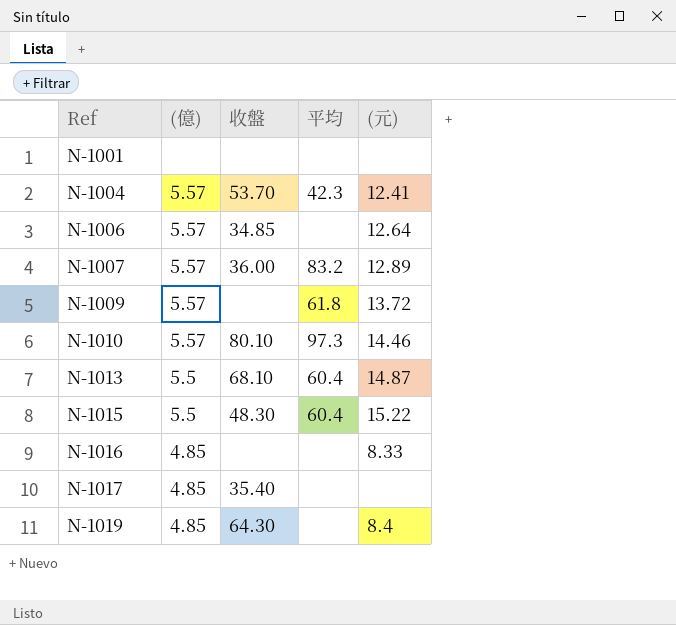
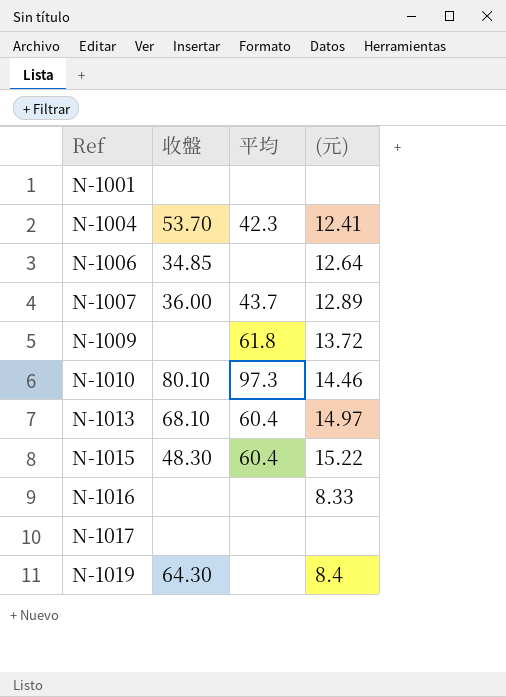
column (億) | position: 2 -> none
N-1007 | 平均: 83.2 -> 43.7
N-1013 | (元): 14.87 -> 14.97
N-1017 | 收盤: 35.40 -> none

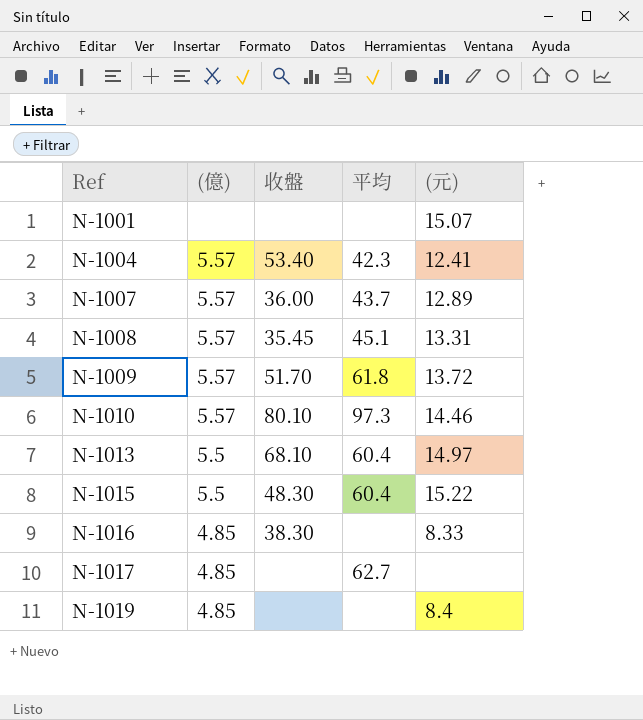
column (億) | position: none -> 2
row N-1006: 34.85 | none | 12.64 -> none
N-1001 | (元): none -> 15.07
N-1004 | 收盤: 53.70 -> 53.40
row N-1008: none -> 5.57 | 35.45 | 45.1 | 13.31
N-1009 | 收盤: none -> 51.70
N-1016 | 收盤: none -> 38.30
N-1017 | 平均: none -> 62.7
N-1019 | 收盤: 64.30 -> none

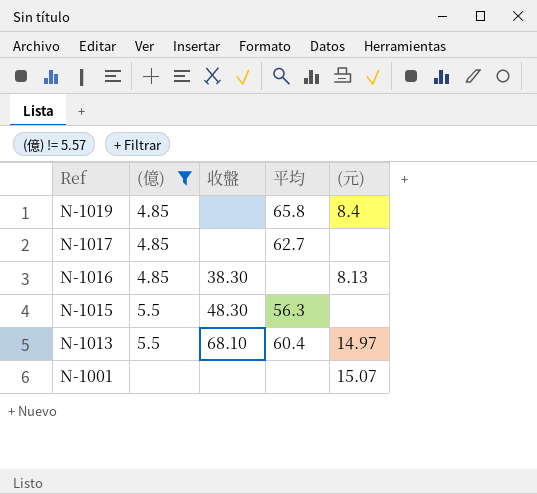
filter: none -> (億) != 5.57
row order: Ref ascending -> Ref descending
N-1019 | 平均: none -> 65.8
N-1016 | (元): 8.33 -> 8.13
N-1015 | 平均: 60.4 -> 56.3
N-1015 | (元): 15.22 -> none

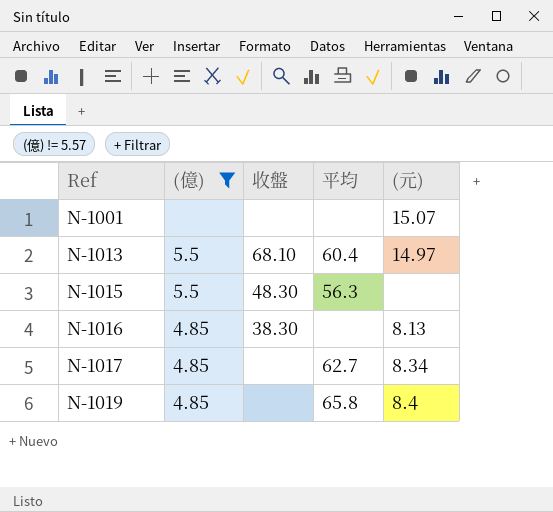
row order: Ref descending -> Ref ascending
N-1017 | (元): none -> 8.34

